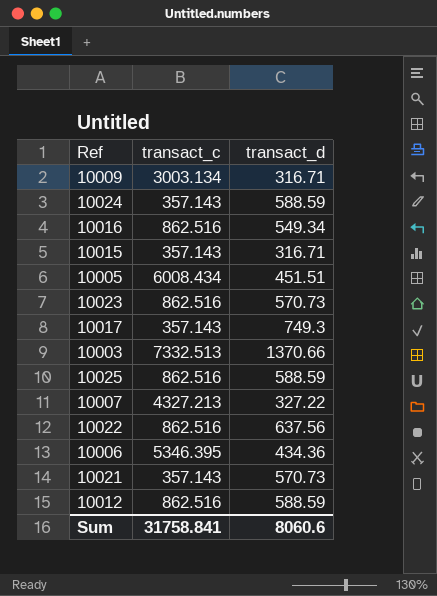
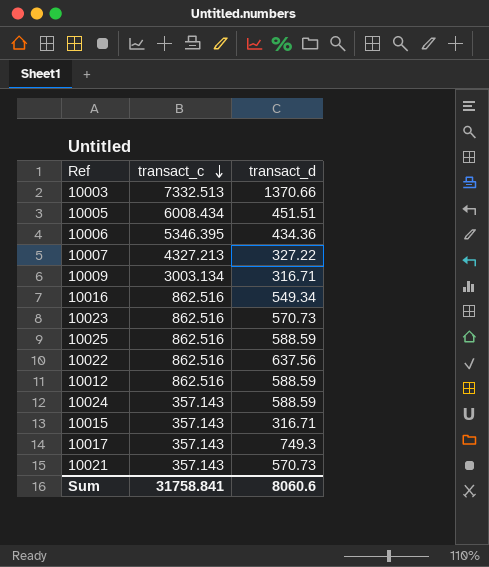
row order: none -> transact_c descending

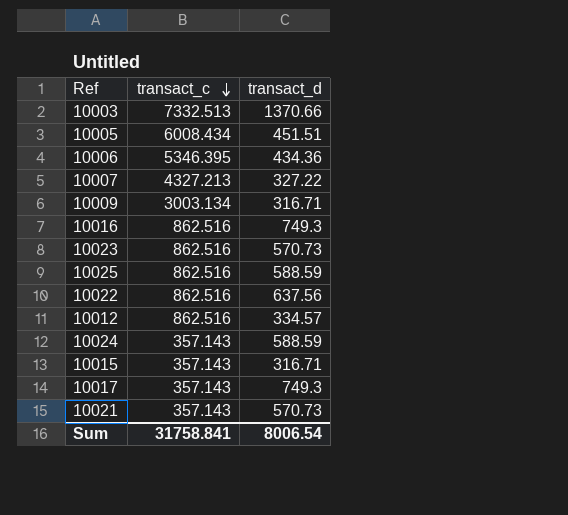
10016 | transact_d: 549.34 -> 749.3
10012 | transact_d: 588.59 -> 334.57
Sum | transact_d: 8060.6 -> 8006.54

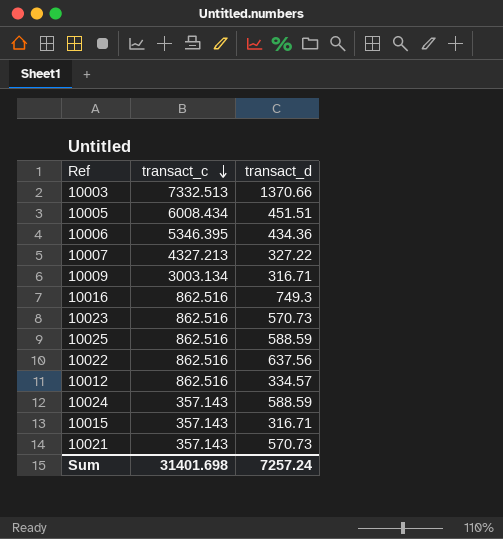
row 10017: 357.143 | 749.3 -> none
Sum | transact_c: 31758.841 -> 31401.698
Sum | transact_d: 8006.54 -> 7257.24

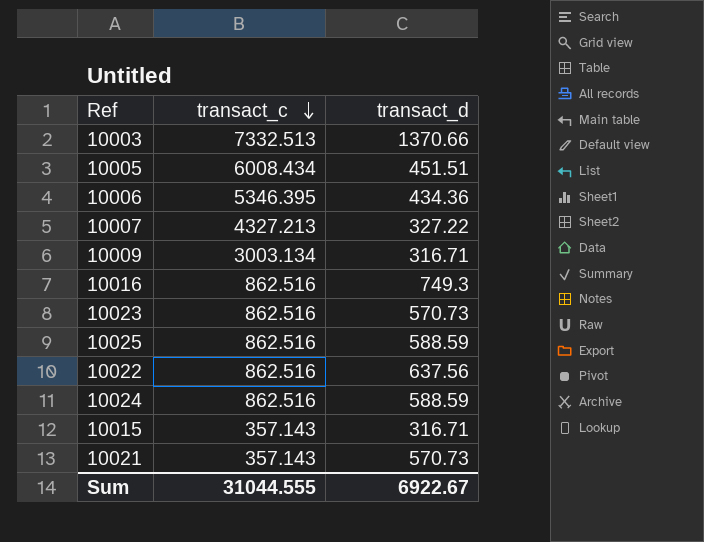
row 10012: 862.516 | 334.57 -> none
10024 | transact_c: 357.143 -> 862.516
Sum | transact_c: 31401.698 -> 31044.555
Sum | transact_d: 7257.24 -> 6922.67

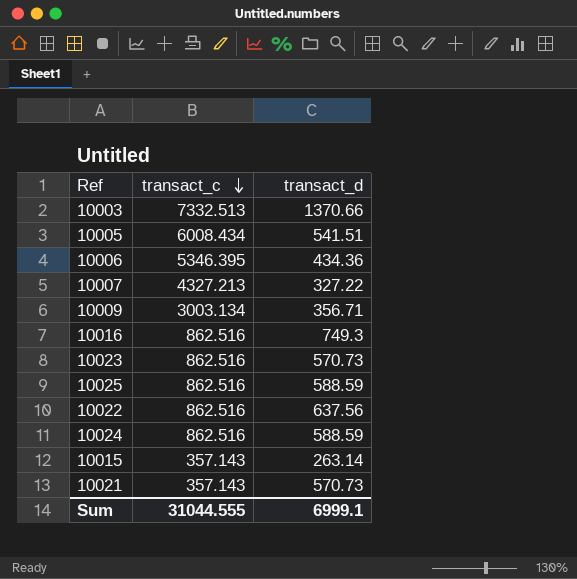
10005 | transact_d: 451.51 -> 541.51
10009 | transact_d: 316.71 -> 356.71
10015 | transact_d: 316.71 -> 263.14
Sum | transact_d: 6922.67 -> 6999.1

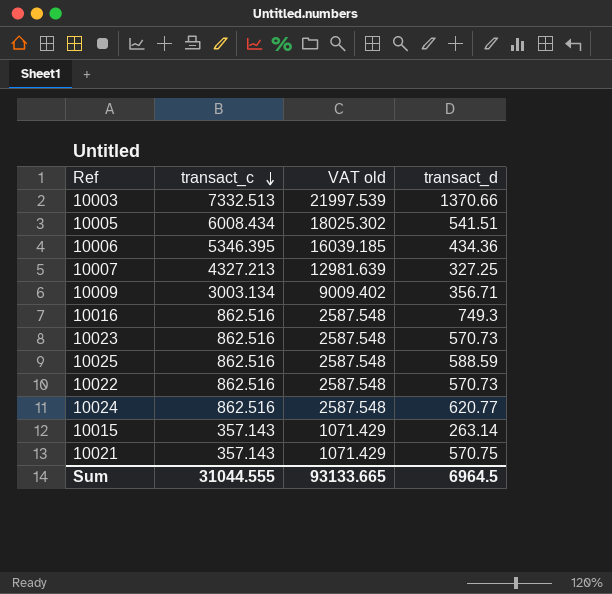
column VAT old | formula: none -> [transact_c] * 3
10007 | transact_d: 327.22 -> 327.25
10022 | transact_d: 637.56 -> 570.73
10024 | transact_d: 588.59 -> 620.77
10021 | transact_d: 570.73 -> 570.75
Sum | transact_d: 6999.1 -> 6964.5

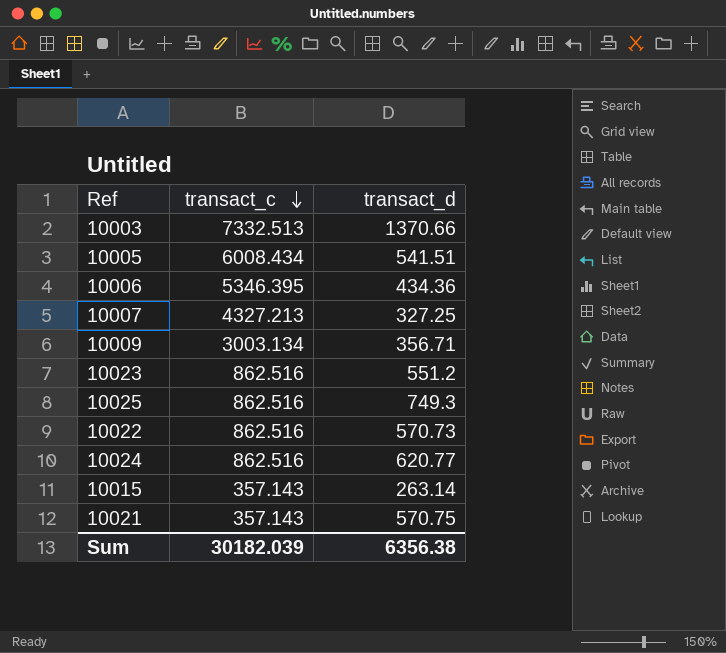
column VAT old | formula: [transact_c] * 3 -> none
row 10016: 862.516 | 2587.548 | 749.3 -> none
10023 | transact_d: 570.73 -> 551.2
10025 | transact_d: 588.59 -> 749.3
Sum | transact_c: 31044.555 -> 30182.039
Sum | transact_d: 6964.5 -> 6356.38

